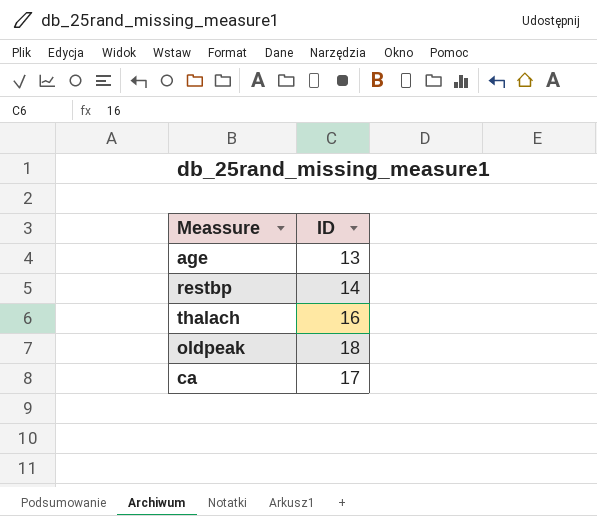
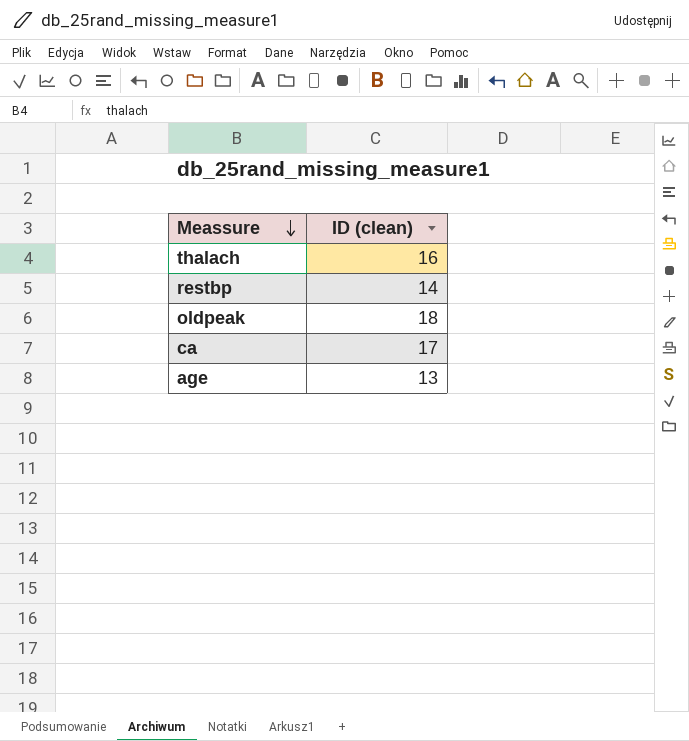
row order: none -> Meassure descending
column name: ID -> ID (clean)

